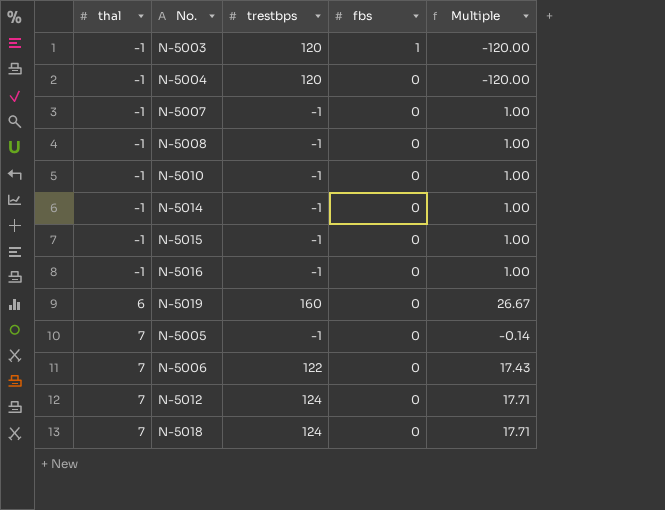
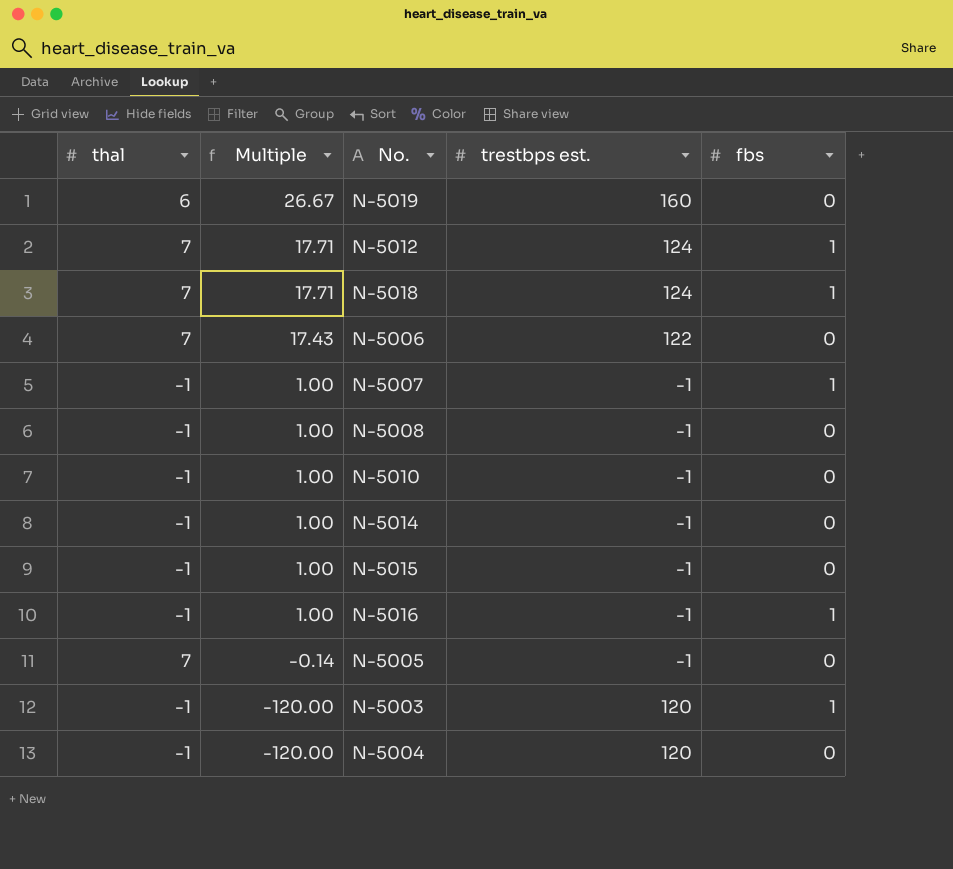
row order: thal ascending -> Multiple descending
column Multiple | position: 5 -> 2
column name: trestbps -> trestbps est.
N-5012 | fbs: 0 -> 1
N-5018 | fbs: 0 -> 1
N-5007 | fbs: 0 -> 1
N-5016 | fbs: 0 -> 1

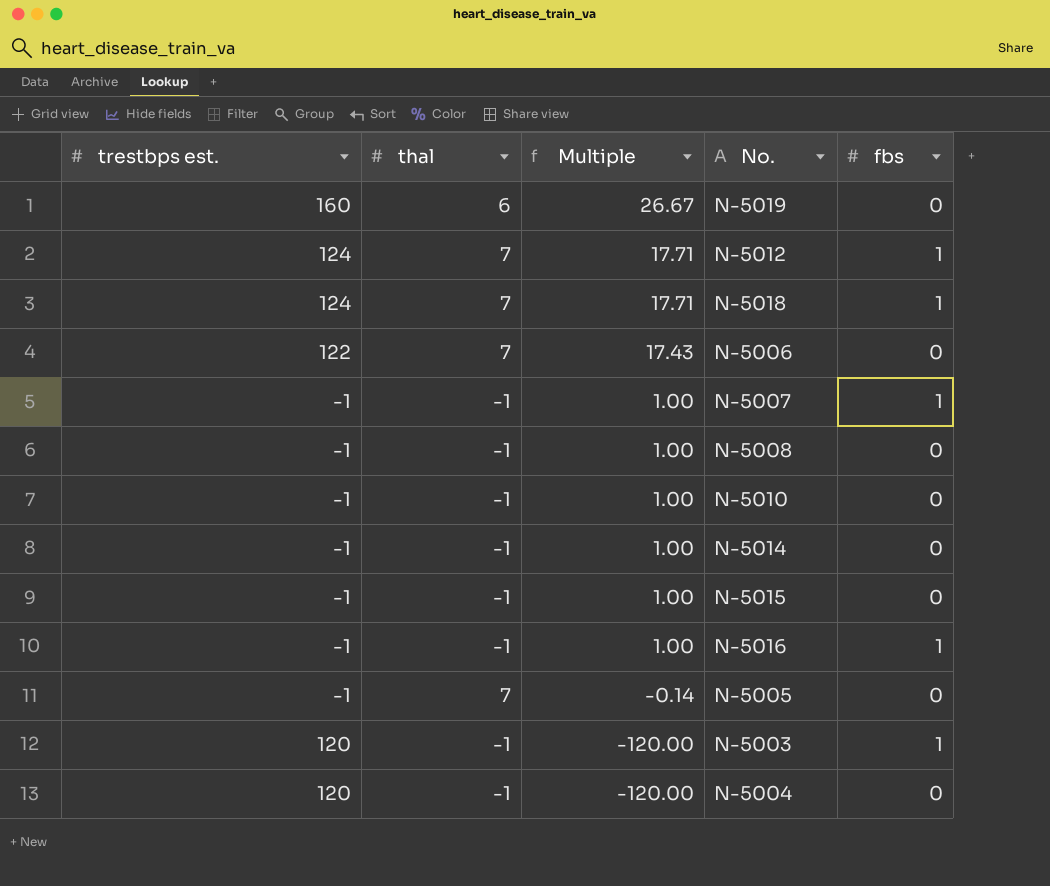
column trestbps est. | position: 4 -> 1

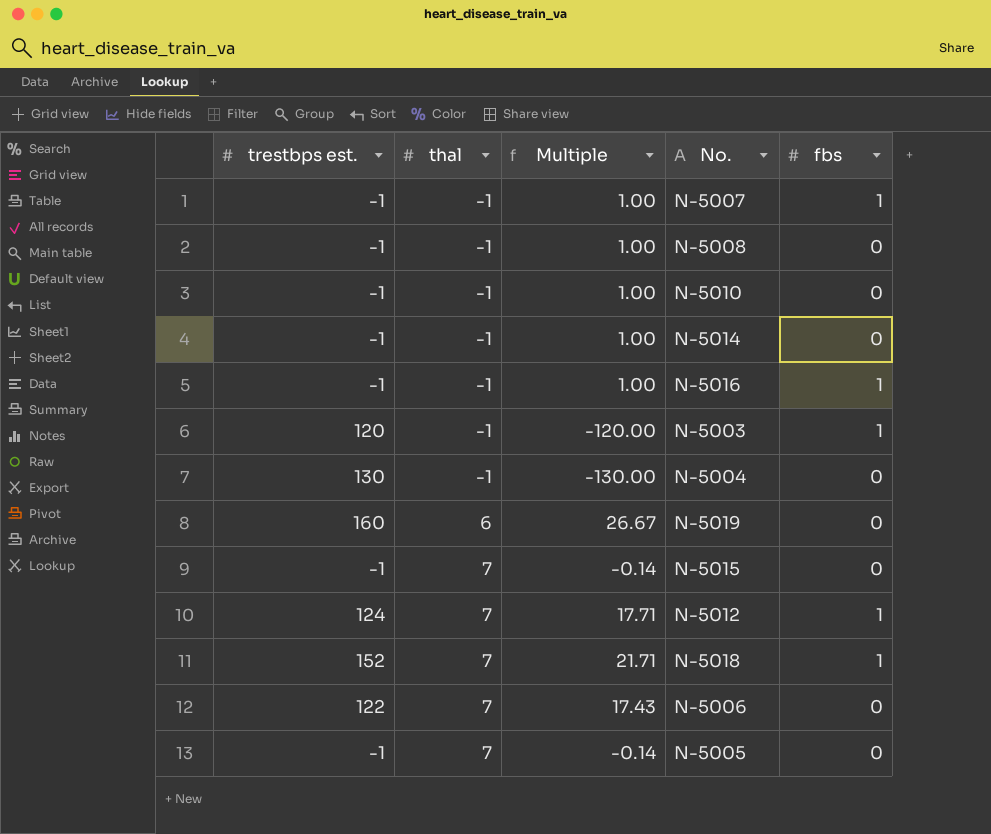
row order: Multiple descending -> thal ascending
N-5004 | trestbps est.: 120 -> 130
N-5004 | Multiple: -120.00 -> -130.00
N-5015 | thal: -1 -> 7
N-5015 | Multiple: 1.00 -> -0.14
N-5018 | trestbps est.: 124 -> 152
N-5018 | Multiple: 17.71 -> 21.71

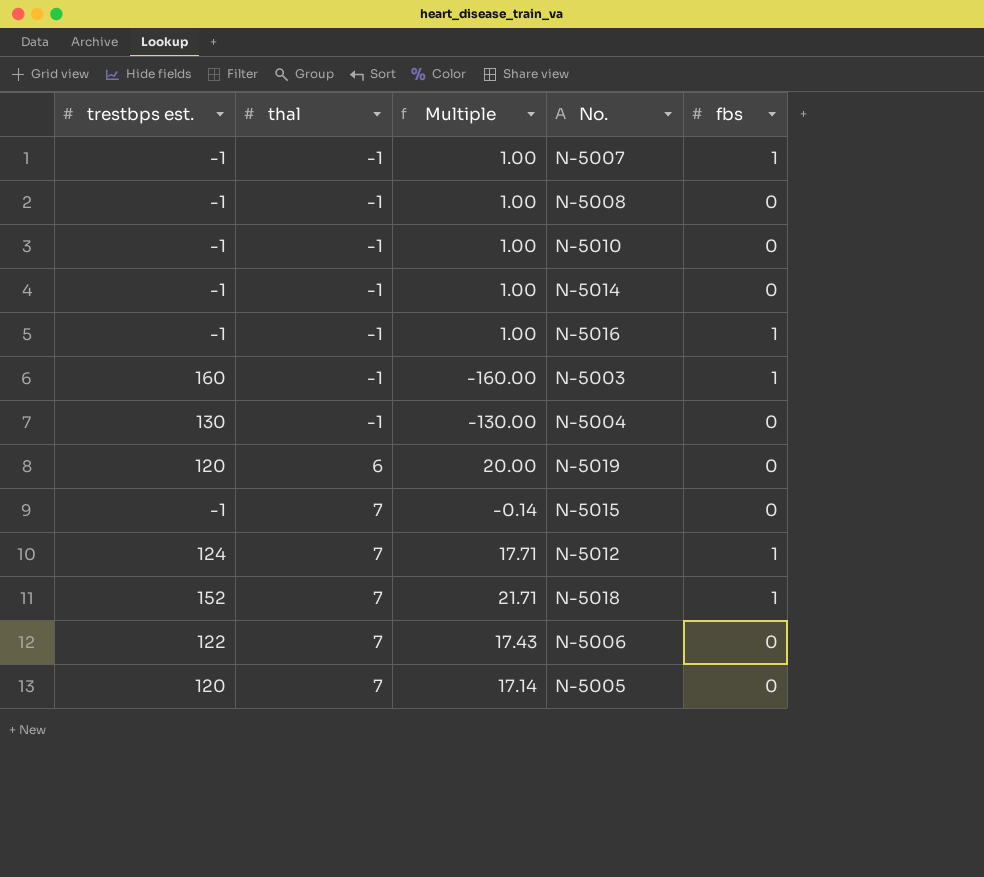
N-5003 | trestbps est.: 120 -> 160
N-5003 | Multiple: -120.00 -> -160.00
N-5019 | trestbps est.: 160 -> 120
N-5019 | Multiple: 26.67 -> 20.00
N-5005 | trestbps est.: -1 -> 120
N-5005 | Multiple: -0.14 -> 17.14

